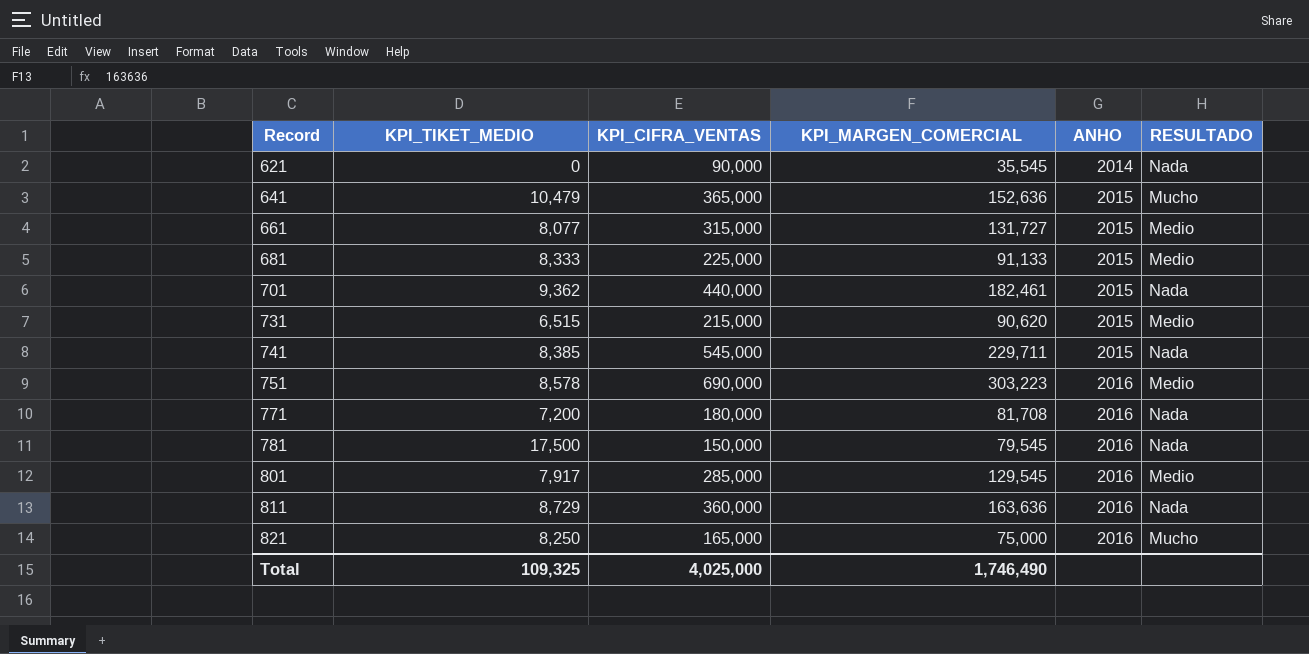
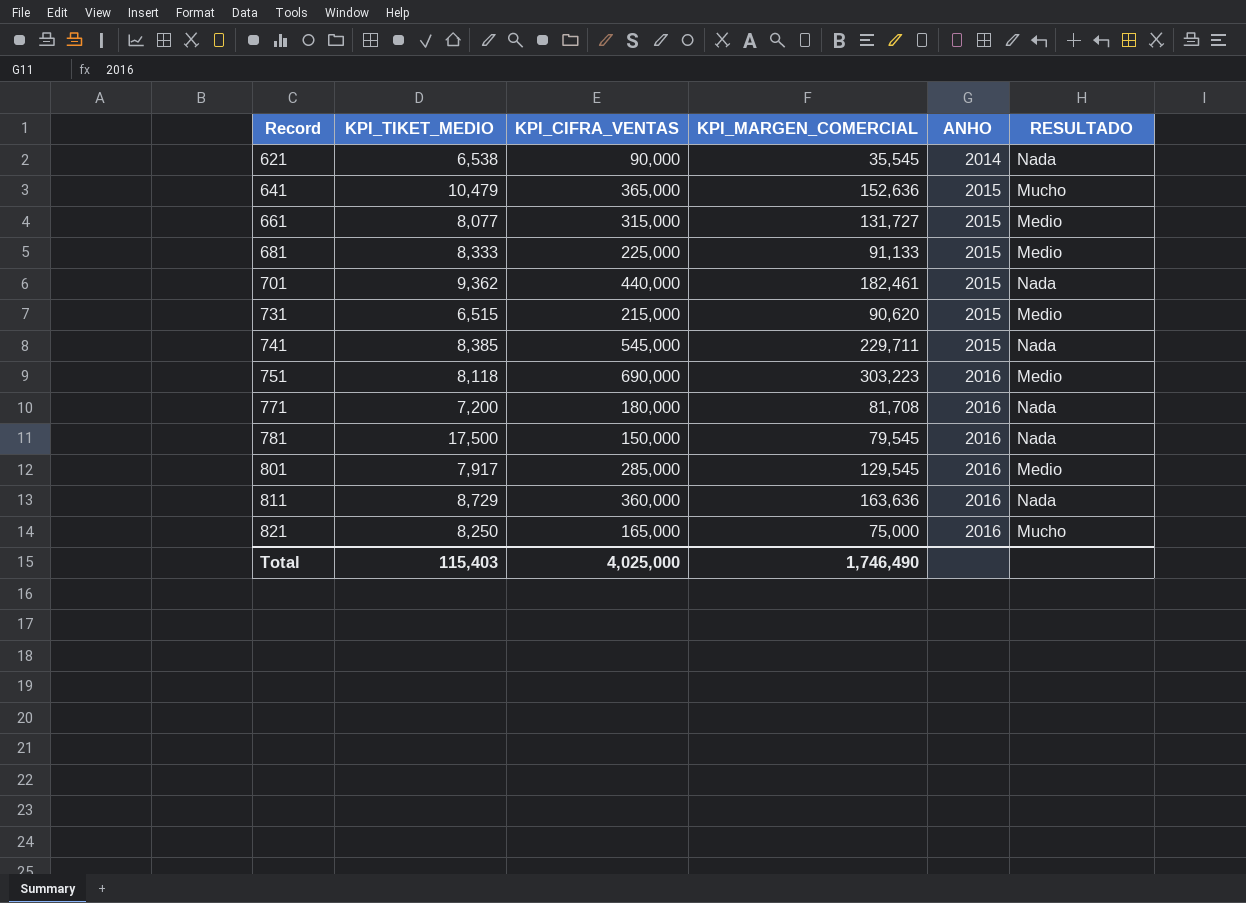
621 | KPI_TIKET_MEDIO: 0 -> 6,538
751 | KPI_TIKET_MEDIO: 8,578 -> 8,118
Total | KPI_TIKET_MEDIO: 109,325 -> 115,403

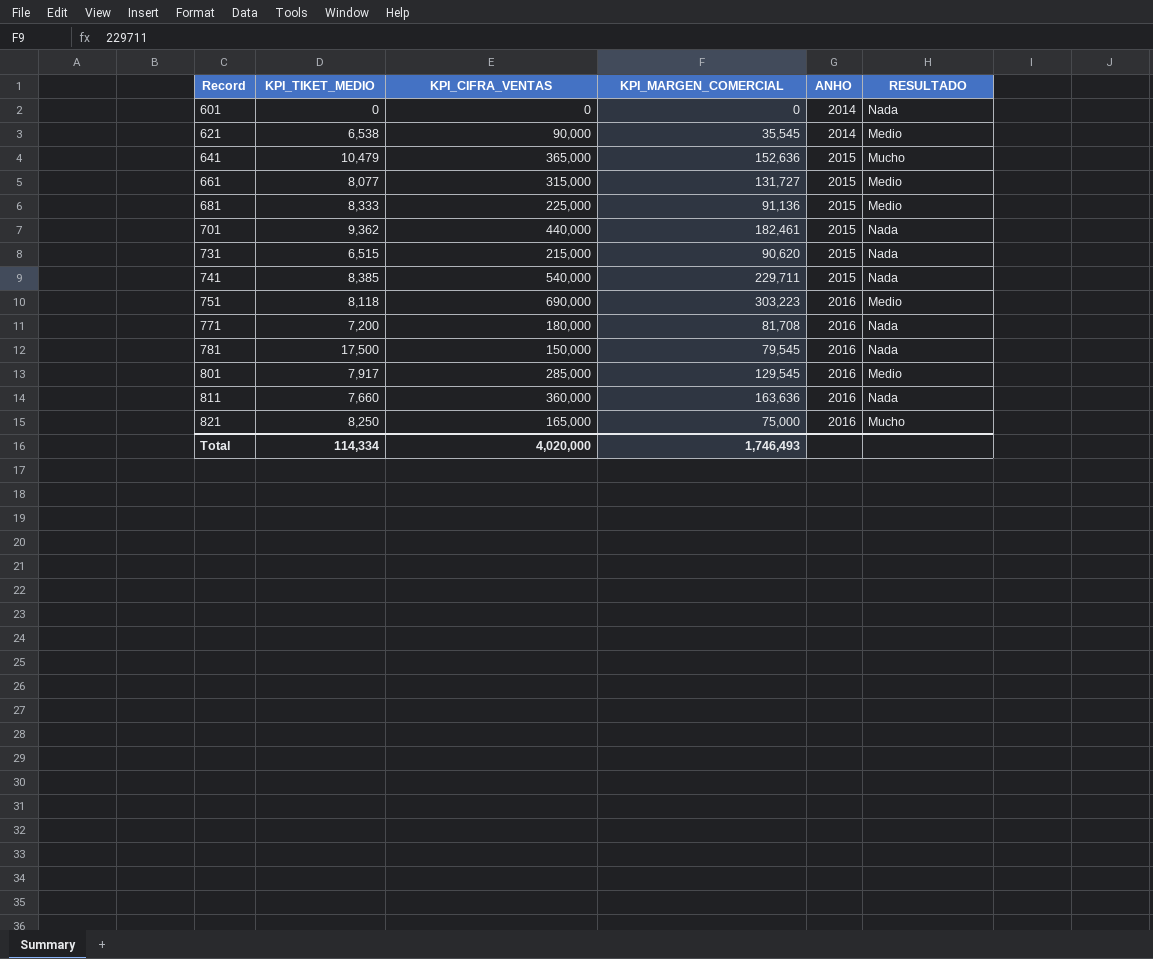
row 601: none -> 0 | 0 | 0 | 2014 | Nada
621 | RESULTADO: Nada -> Medio
681 | KPI_MARGEN_COMERCIAL: 91,133 -> 91,136
731 | RESULTADO: Medio -> Nada
741 | KPI_CIFRA_VENTAS: 545,000 -> 540,000
811 | KPI_TIKET_MEDIO: 8,729 -> 7,660
Total | KPI_TIKET_MEDIO: 115,403 -> 114,334
Total | KPI_CIFRA_VENTAS: 4,025,000 -> 4,020,000
Total | KPI_MARGEN_COMERCIAL: 1,746,490 -> 1,746,493

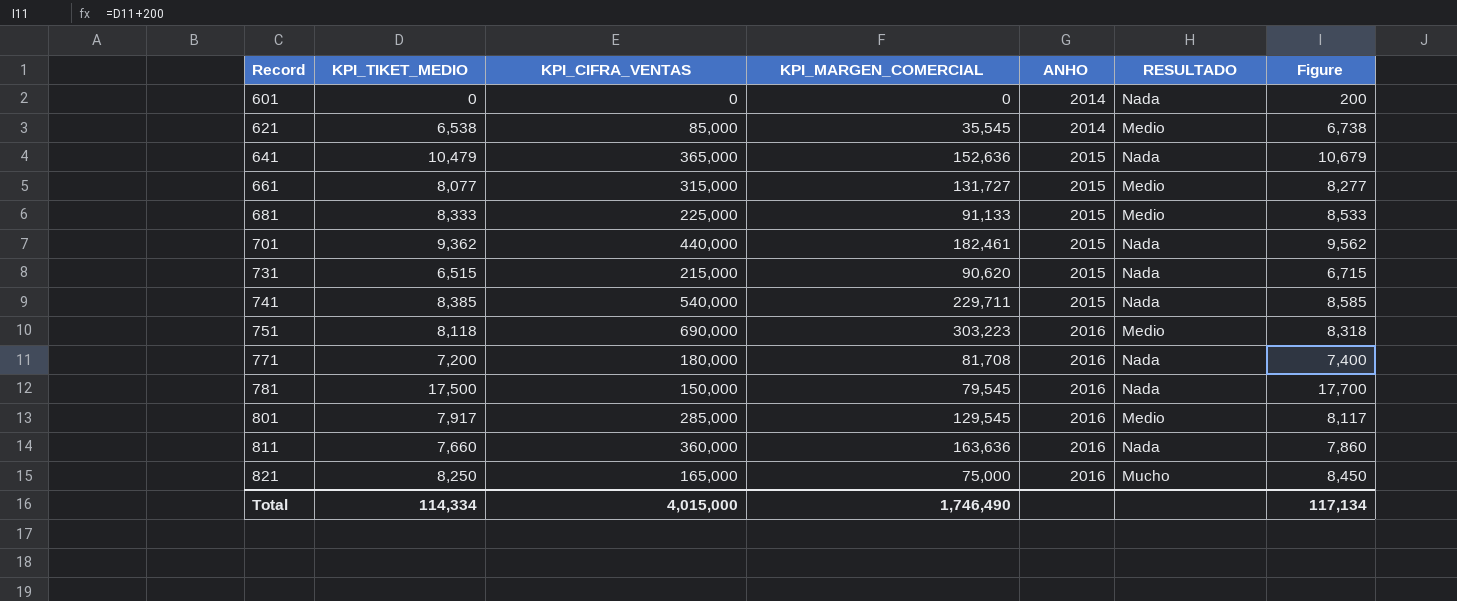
column Figure | formula: none -> [KPI_TIKET_MEDIO] + 200
621 | KPI_CIFRA_VENTAS: 90,000 -> 85,000
641 | RESULTADO: Mucho -> Nada
681 | KPI_MARGEN_COMERCIAL: 91,136 -> 91,133
Total | KPI_CIFRA_VENTAS: 4,020,000 -> 4,015,000
Total | KPI_MARGEN_COMERCIAL: 1,746,493 -> 1,746,490

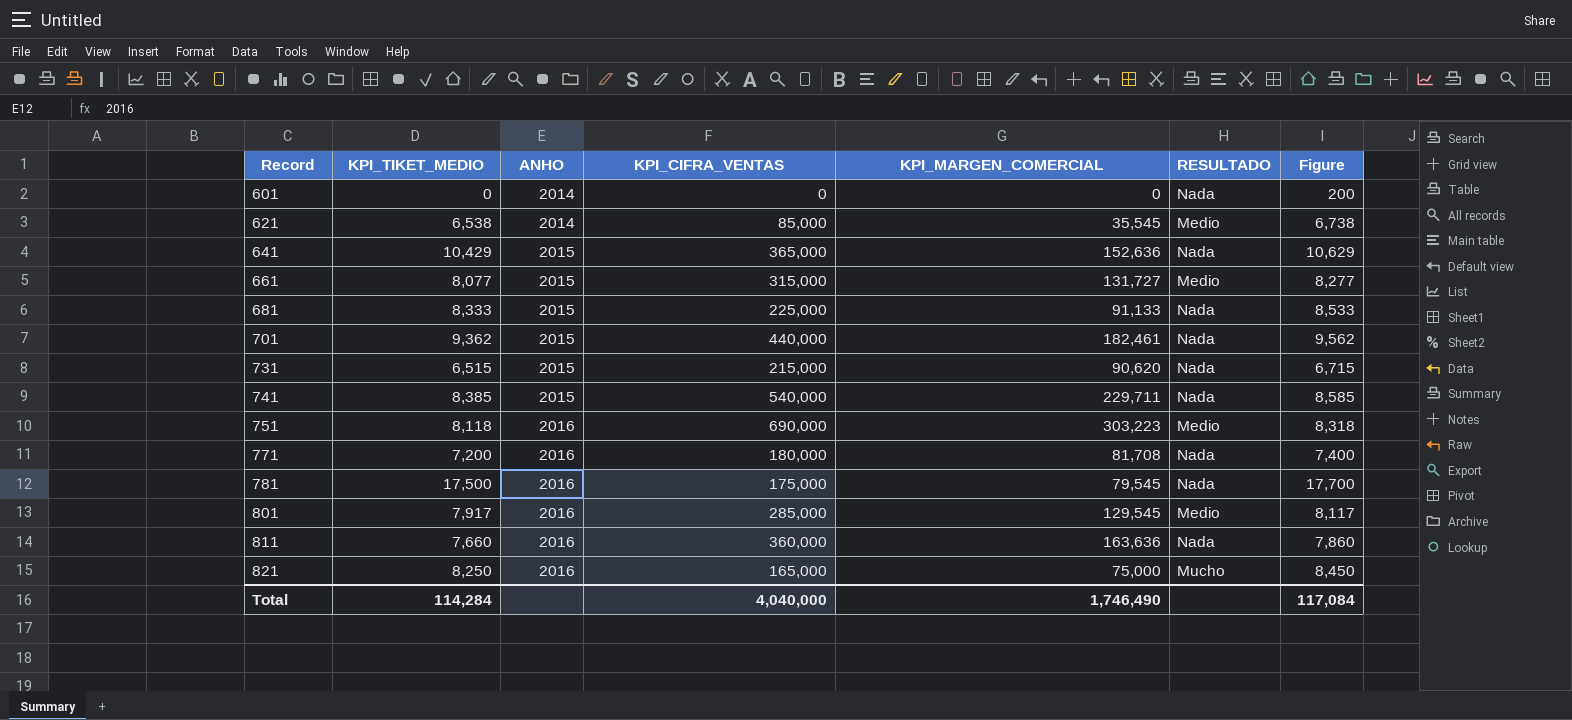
column ANHO | position: 5 -> 3
641 | KPI_TIKET_MEDIO: 10,479 -> 10,429
641 | Figure: 10,679 -> 10,629
681 | RESULTADO: Medio -> Nada
781 | KPI_CIFRA_VENTAS: 150,000 -> 175,000
Total | KPI_TIKET_MEDIO: 114,334 -> 114,284
Total | KPI_CIFRA_VENTAS: 4,015,000 -> 4,040,000
Total | Figure: 117,134 -> 117,084

